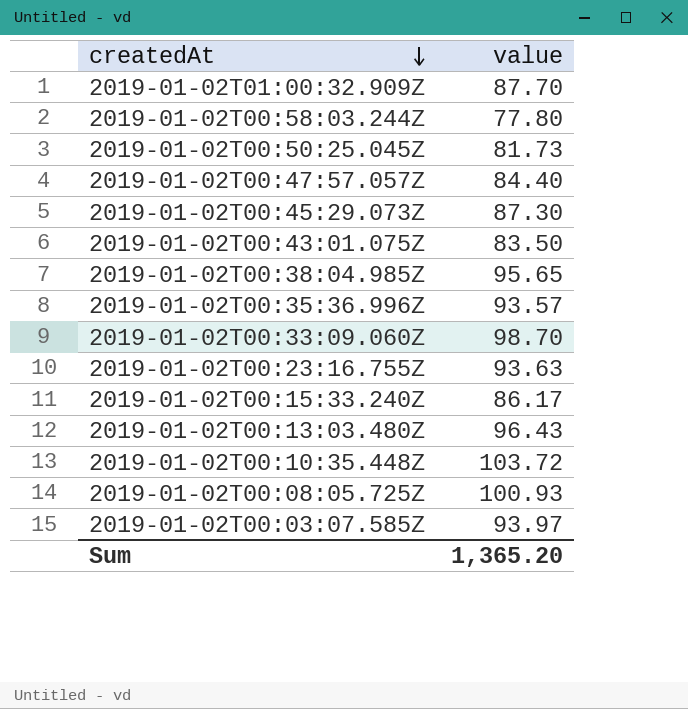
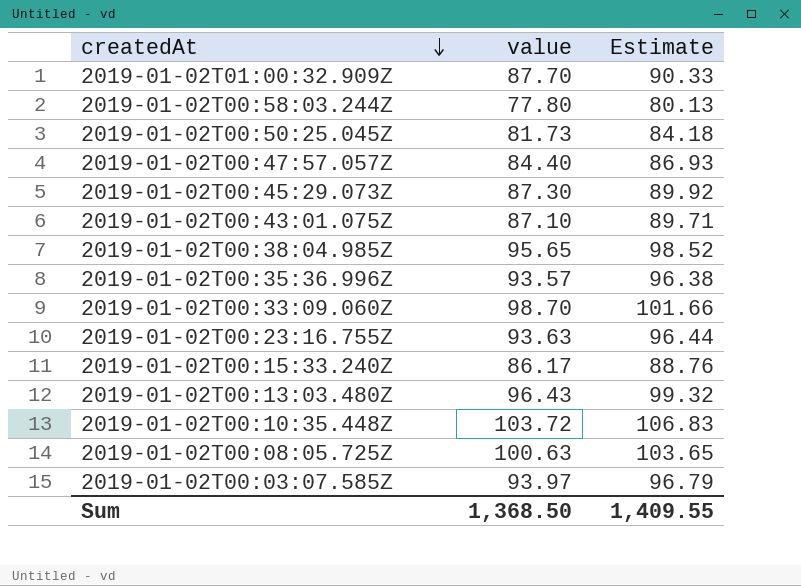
column Estimate | formula: none -> [value] * 1.03
2019-01-02T00:43:01.075Z | value: 83.50 -> 87.10
2019-01-02T00:08:05.725Z | value: 100.93 -> 100.63
Sum | value: 1,365.20 -> 1,368.50

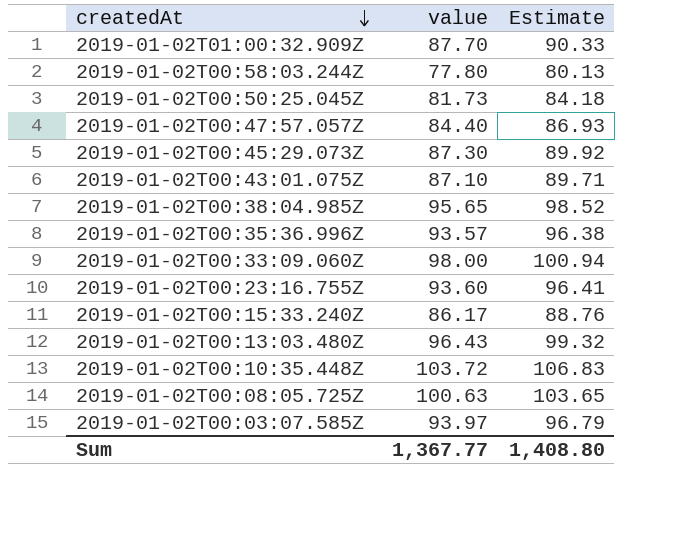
2019-01-02T00:33:09.060Z | value: 98.70 -> 98.00
2019-01-02T00:33:09.060Z | Estimate: 101.66 -> 100.94
2019-01-02T00:23:16.755Z | value: 93.63 -> 93.60
2019-01-02T00:23:16.755Z | Estimate: 96.44 -> 96.41
Sum | value: 1,368.50 -> 1,367.77
Sum | Estimate: 1,409.55 -> 1,408.80

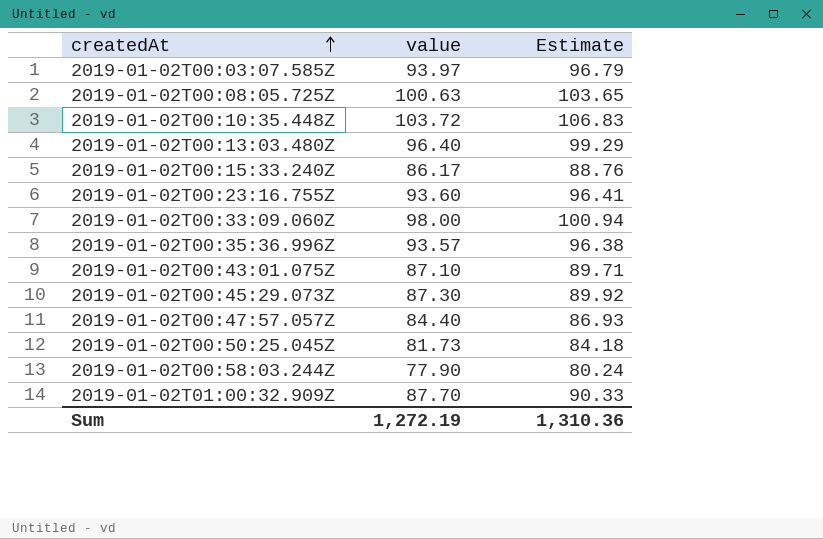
row order: createdAt descending -> createdAt ascending
row 2019-01-02T00:38:04.985Z: 95.65 | 98.52 -> none
2019-01-02T00:13:03.480Z | value: 96.43 -> 96.40
2019-01-02T00:13:03.480Z | Estimate: 99.32 -> 99.29
2019-01-02T00:58:03.244Z | value: 77.80 -> 77.90
2019-01-02T00:58:03.244Z | Estimate: 80.13 -> 80.24
Sum | value: 1,367.77 -> 1,272.19
Sum | Estimate: 1,408.80 -> 1,310.36

